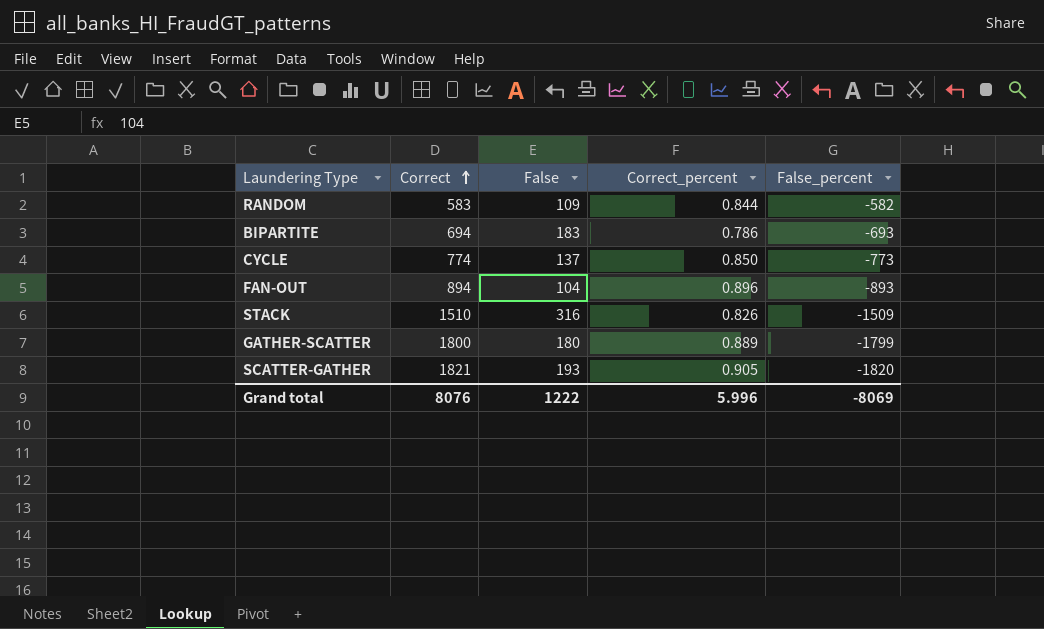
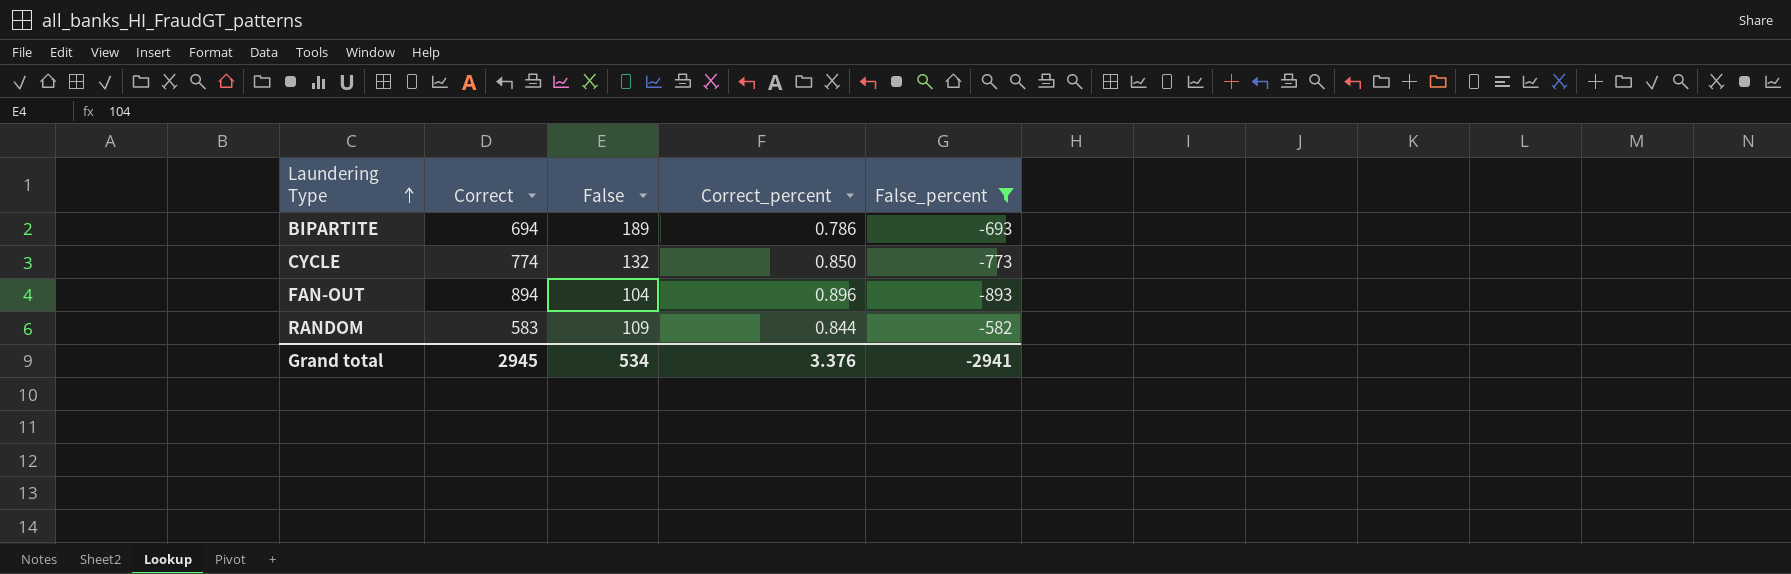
filter: none -> False_percent >= -893
row order: Correct ascending -> Laundering Type ascending
BIPARTITE | False: 183 -> 189
CYCLE | False: 137 -> 132
Grand total | Correct: 8076 -> 2945
Grand total | False: 1222 -> 534
Grand total | Correct_percent: 5.996 -> 3.376
Grand total | False_percent: -8069 -> -2941

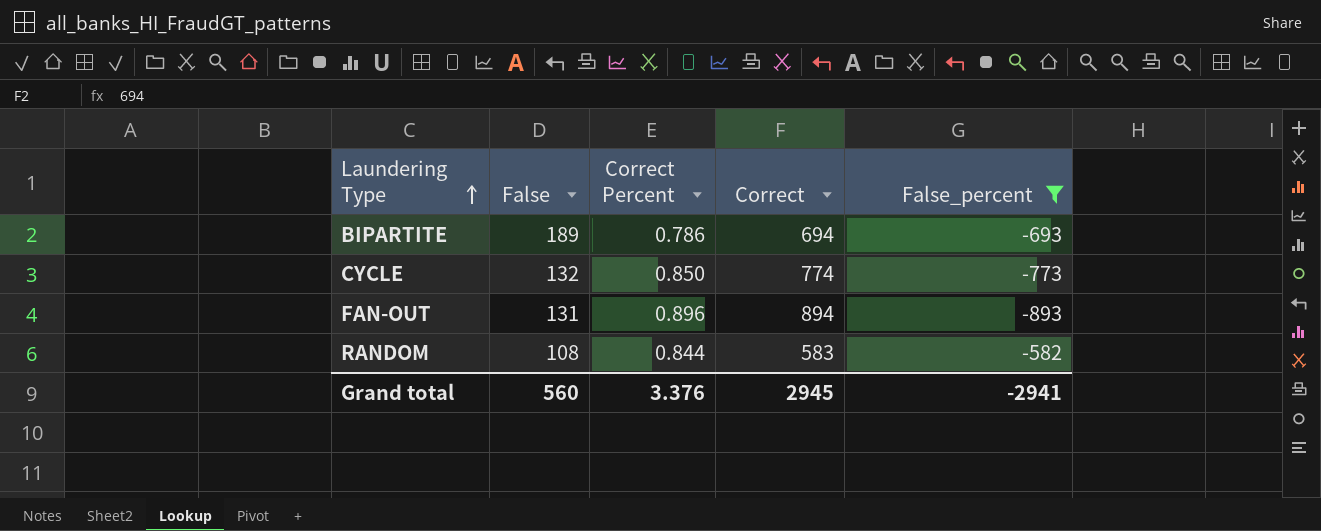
column name: Correct_percent -> Correct Percent
column Correct | position: 2 -> 4
FAN-OUT | False: 104 -> 131
RANDOM | False: 109 -> 108
Grand total | False: 534 -> 560

